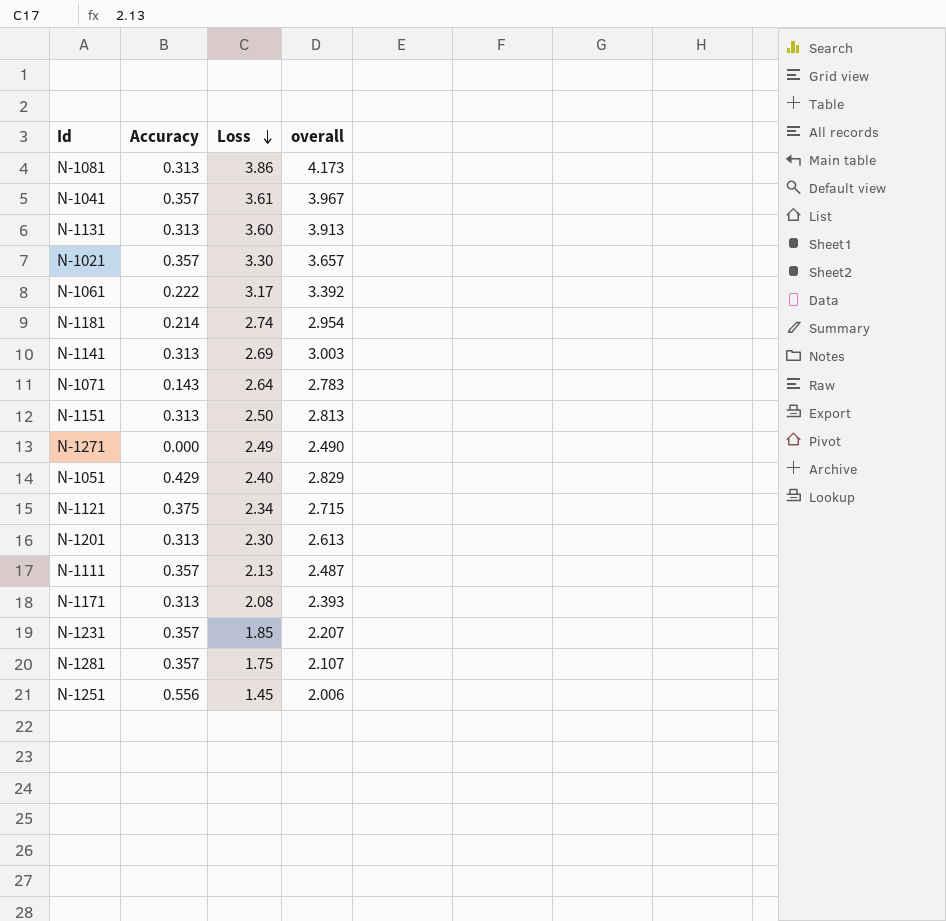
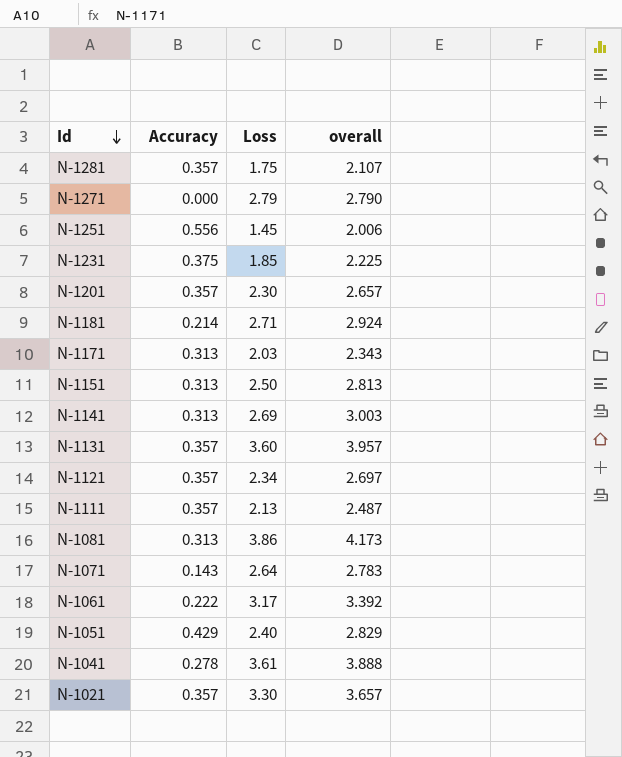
row order: Loss descending -> Id descending
N-1271 | Loss: 2.49 -> 2.79
N-1271 | overall: 2.490 -> 2.790
N-1231 | Accuracy: 0.357 -> 0.375
N-1231 | overall: 2.207 -> 2.225
N-1201 | Accuracy: 0.313 -> 0.357
N-1201 | overall: 2.613 -> 2.657
N-1181 | Loss: 2.74 -> 2.71
N-1181 | overall: 2.954 -> 2.924
N-1171 | Loss: 2.08 -> 2.03
N-1171 | overall: 2.393 -> 2.343
N-1131 | Accuracy: 0.313 -> 0.357
N-1131 | overall: 3.913 -> 3.957
N-1121 | Accuracy: 0.375 -> 0.357
N-1121 | overall: 2.715 -> 2.697
N-1041 | Accuracy: 0.357 -> 0.278
N-1041 | overall: 3.967 -> 3.888

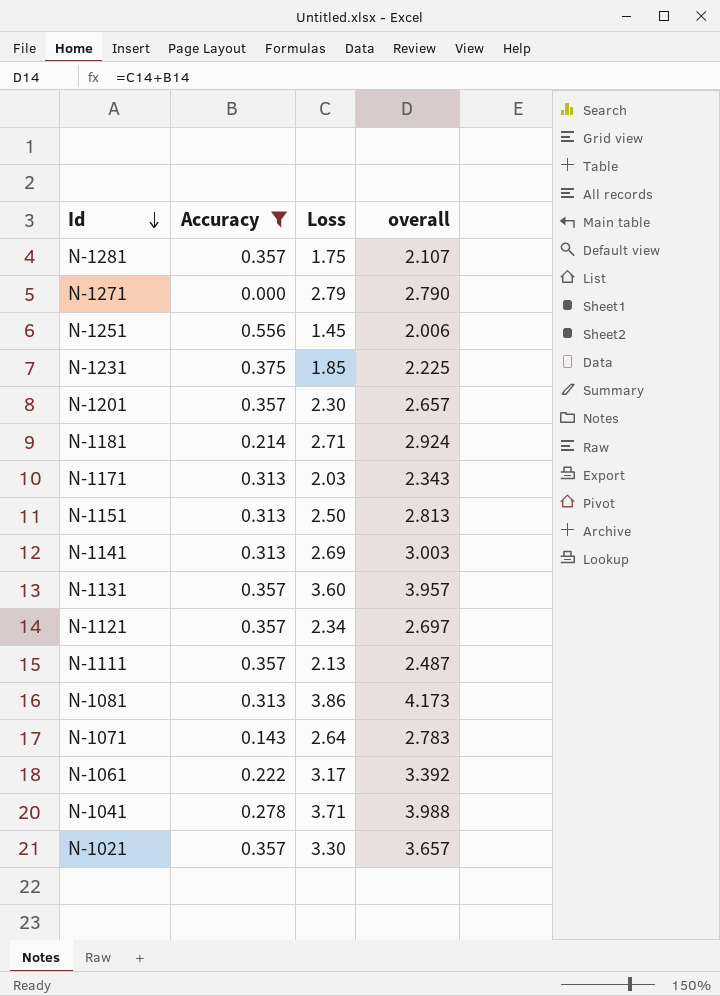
filter: none -> Accuracy != 0.429
N-1041 | Loss: 3.61 -> 3.71
N-1041 | overall: 3.888 -> 3.988

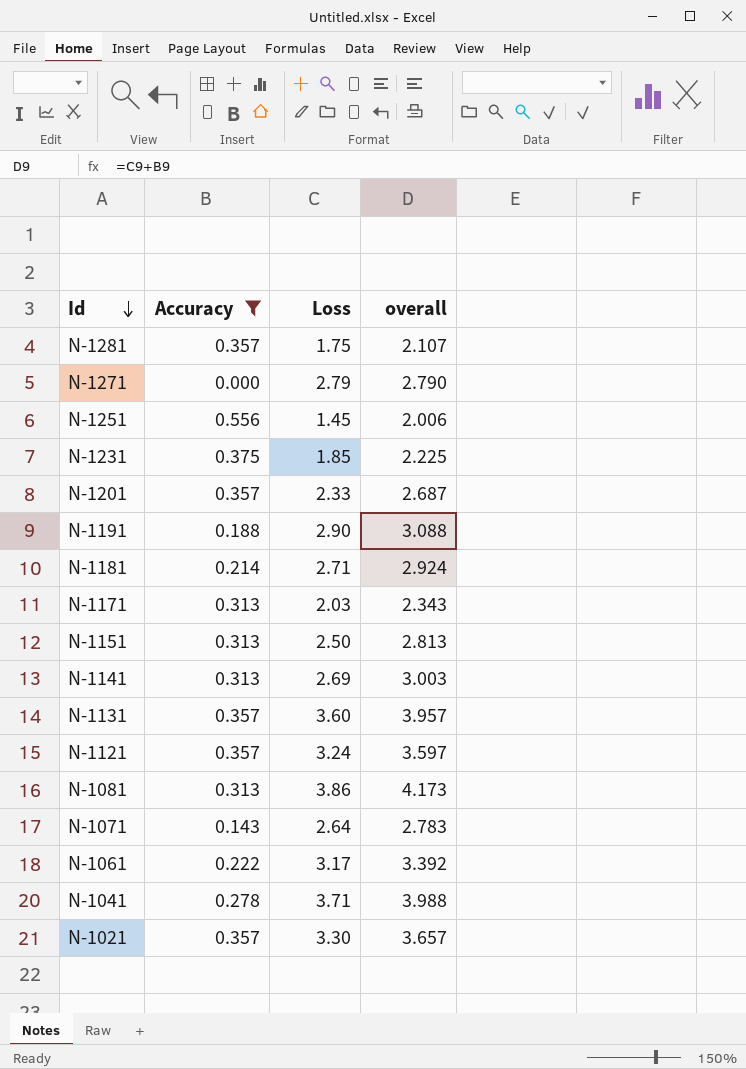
row N-1111: 0.357 | 2.13 | 2.487 -> none
N-1201 | Loss: 2.30 -> 2.33
N-1201 | overall: 2.657 -> 2.687
row N-1191: none -> 0.188 | 2.90 | 3.088
N-1121 | Loss: 2.34 -> 3.24
N-1121 | overall: 2.697 -> 3.597

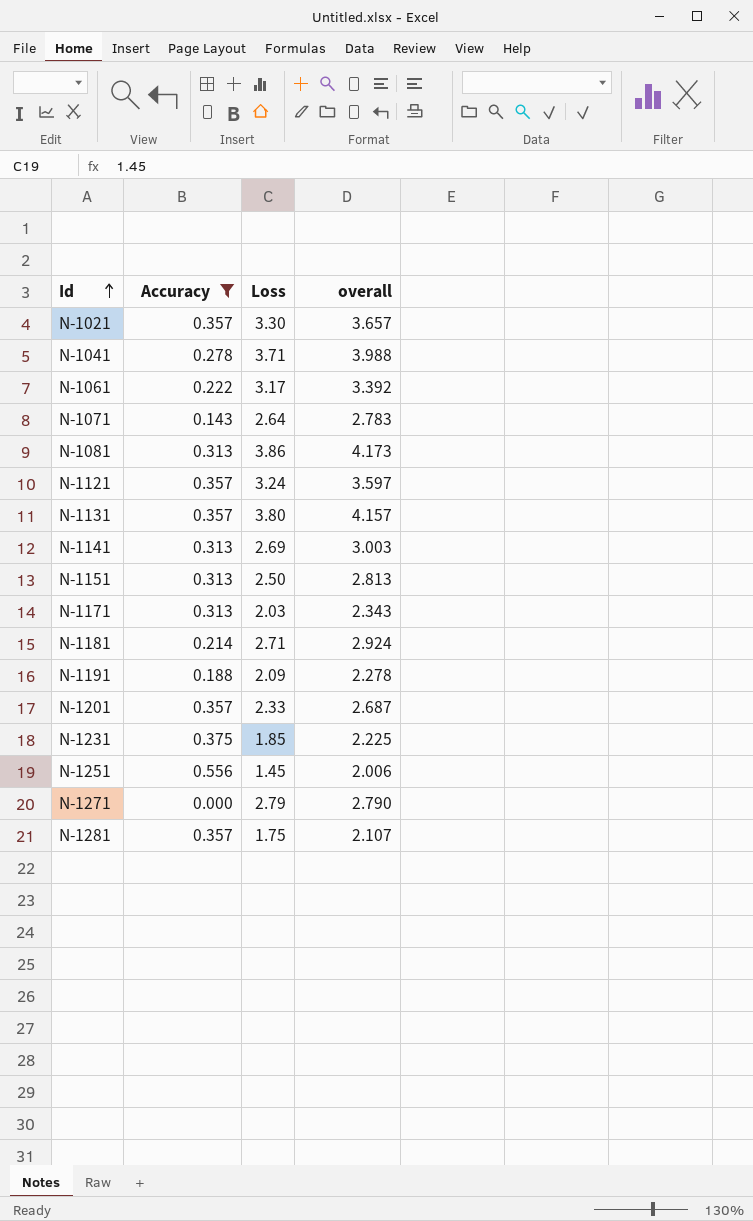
row order: Id descending -> Id ascending
N-1131 | Loss: 3.60 -> 3.80
N-1131 | overall: 3.957 -> 4.157
N-1191 | Loss: 2.90 -> 2.09
N-1191 | overall: 3.088 -> 2.278

